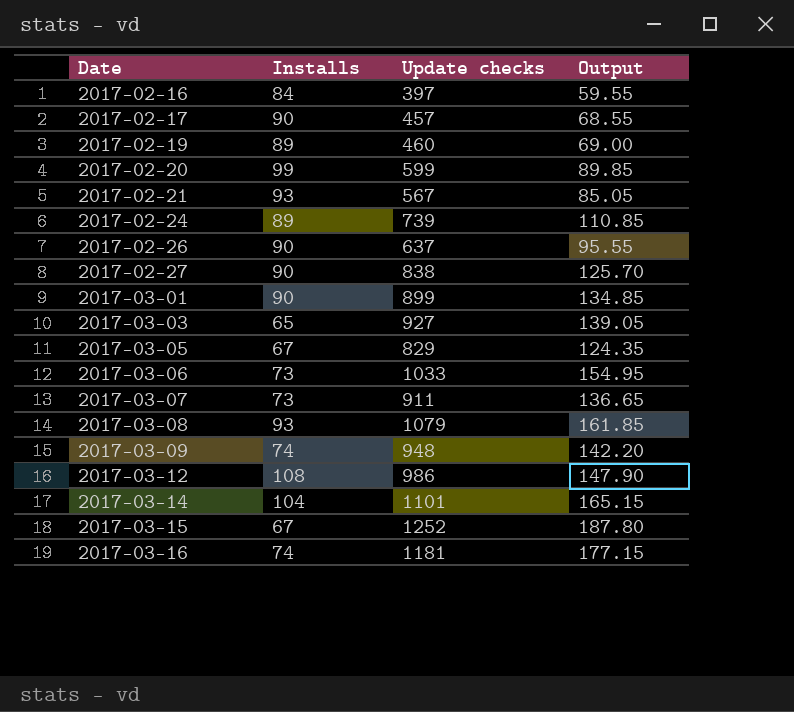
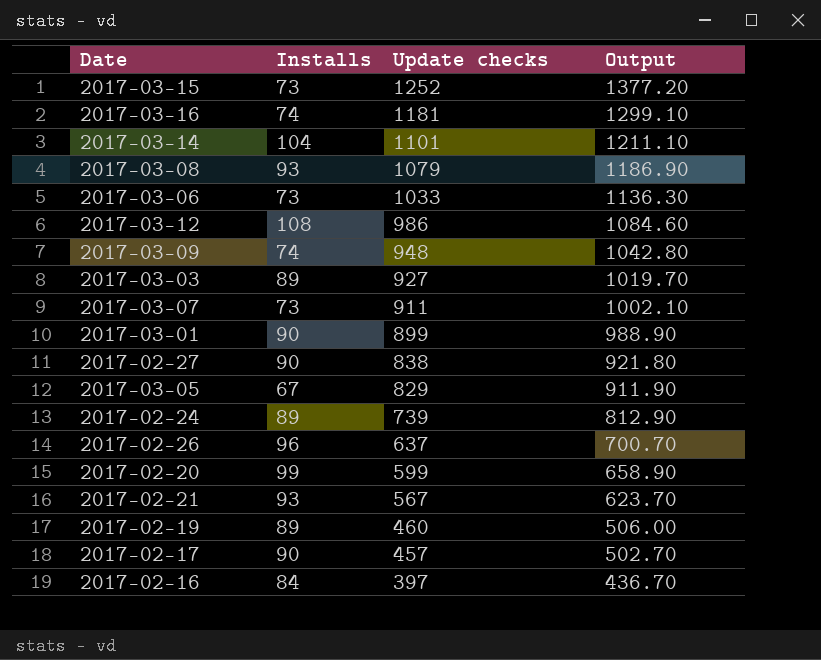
row order: Date ascending -> Update checks descending
column Output | formula: [Update checks] * 0.15 -> [Update checks] * 1.1
2017-03-15 | Installs: 67 -> 73
2017-03-03 | Installs: 65 -> 89
2017-02-26 | Installs: 90 -> 96

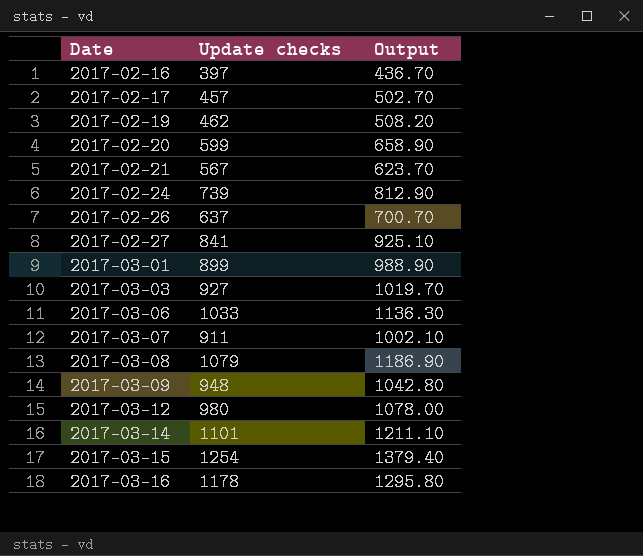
row order: Update checks descending -> Date ascending
column Installs | position: 2 -> none
row 2017-03-05: 67 | 829 | 911.90 -> none
2017-02-19 | Update checks: 460 -> 462
2017-02-19 | Output: 506.00 -> 508.20
2017-02-27 | Update checks: 838 -> 841
2017-02-27 | Output: 921.80 -> 925.10
2017-03-12 | Update checks: 986 -> 980
2017-03-12 | Output: 1084.60 -> 1078.00
2017-03-15 | Update checks: 1252 -> 1254
2017-03-15 | Output: 1377.20 -> 1379.40
2017-03-16 | Update checks: 1181 -> 1178
2017-03-16 | Output: 1299.10 -> 1295.80

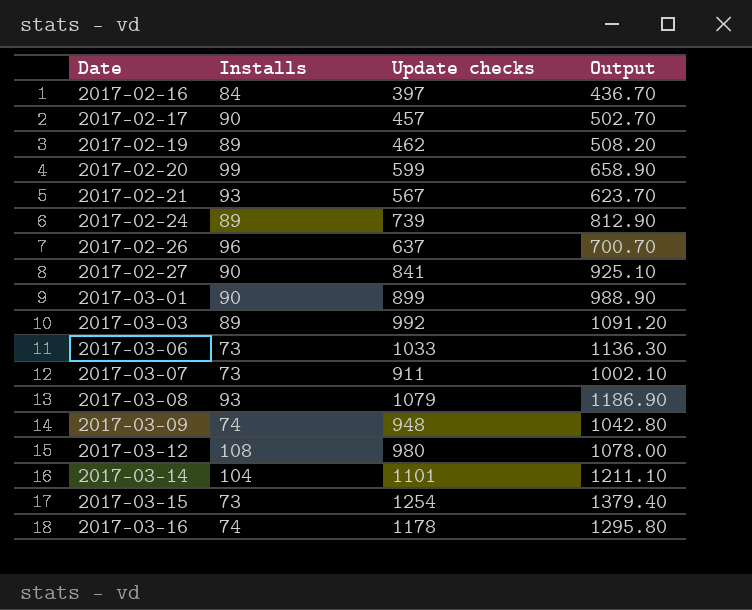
column Installs | position: none -> 2
2017-03-03 | Update checks: 927 -> 992
2017-03-03 | Output: 1019.70 -> 1091.20

